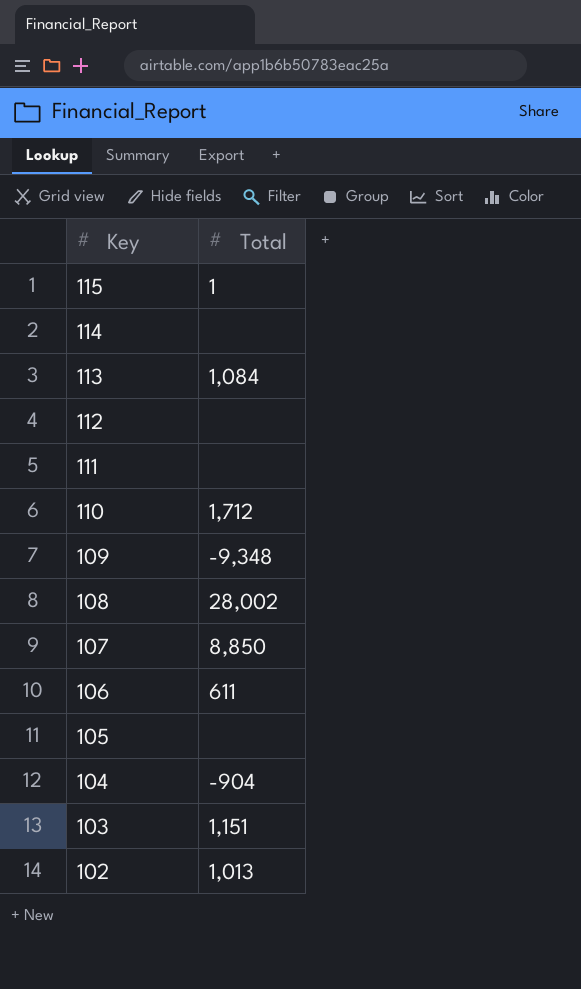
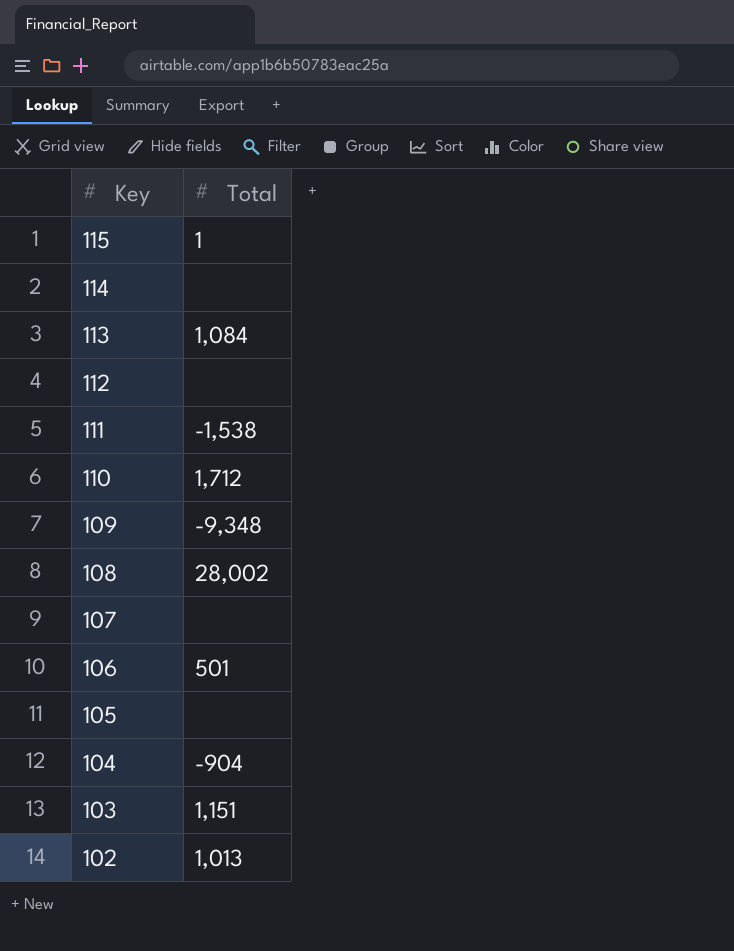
111 | Total: none -> -1,538
107 | Total: 8,850 -> none
106 | Total: 611 -> 501

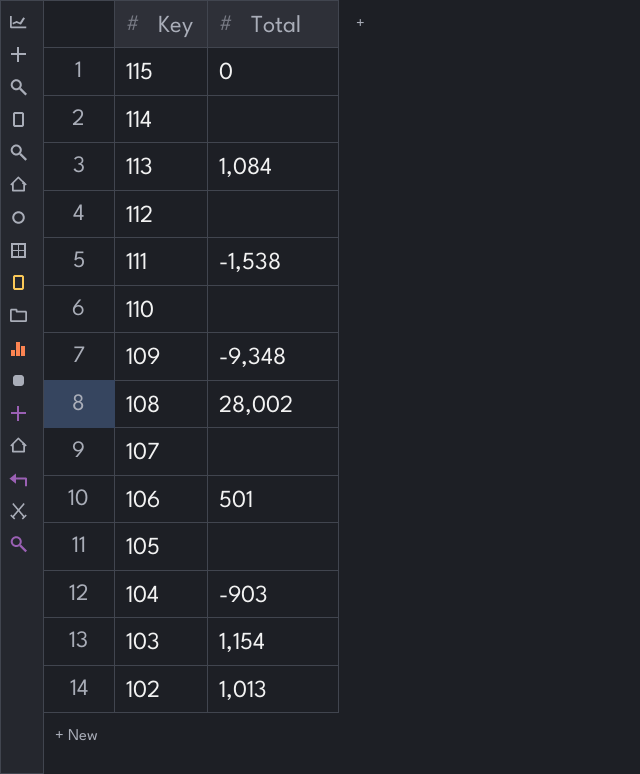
115 | Total: 1 -> 0
110 | Total: 1,712 -> none
104 | Total: -904 -> -903
103 | Total: 1,151 -> 1,154

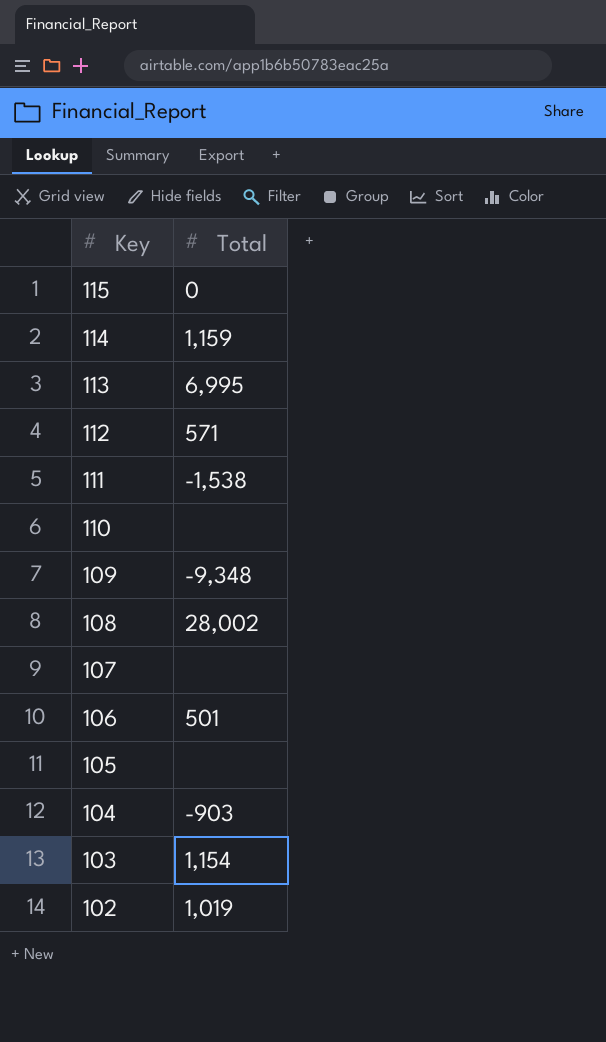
114 | Total: none -> 1,159
113 | Total: 1,084 -> 6,995
112 | Total: none -> 571
102 | Total: 1,013 -> 1,019

